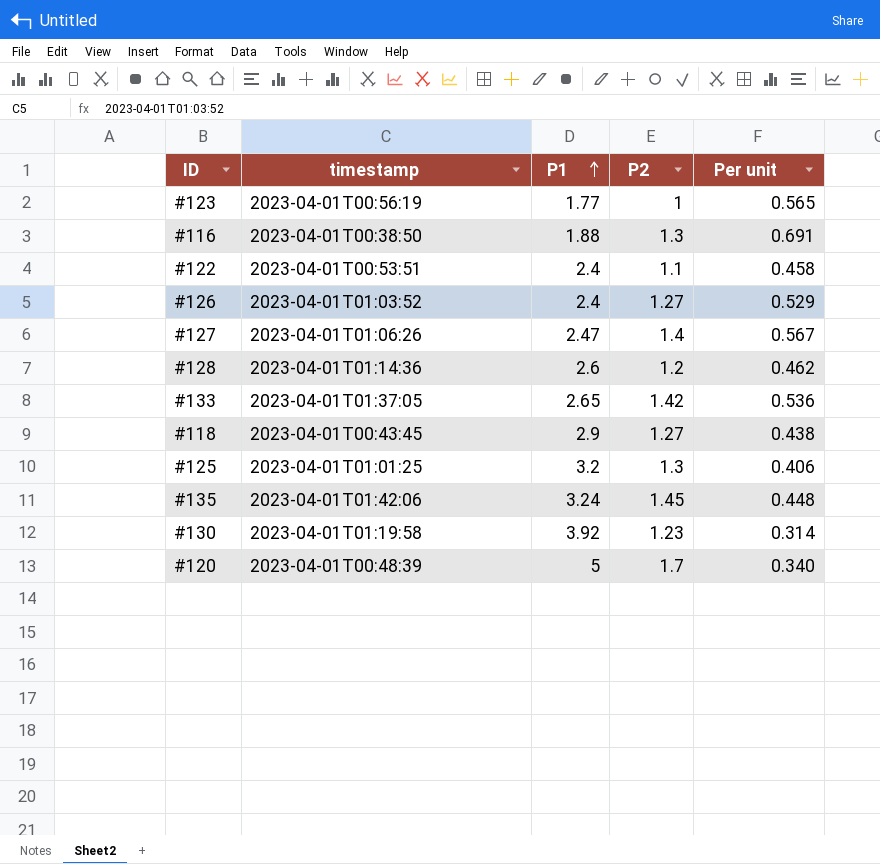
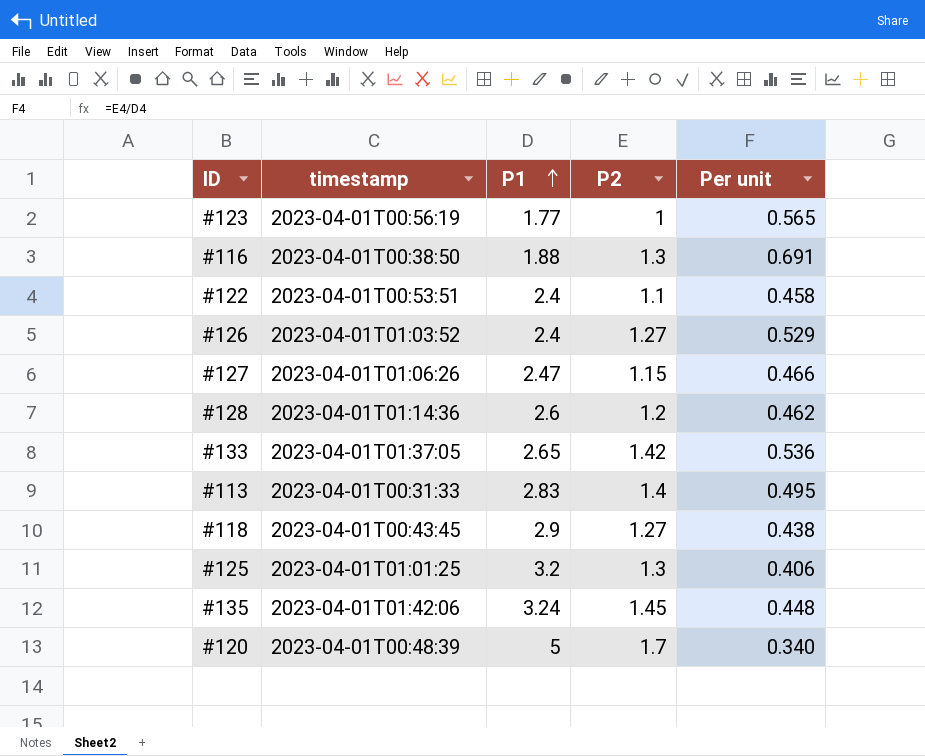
row #130: 2023-04-01T01:19:58 | 3.92 | 1.23 | 0.314 -> none
#127 | P2: 1.4 -> 1.15
#127 | Per unit: 0.567 -> 0.466
row #113: none -> 2023-04-01T00:31:33 | 2.83 | 1.4 | 0.495

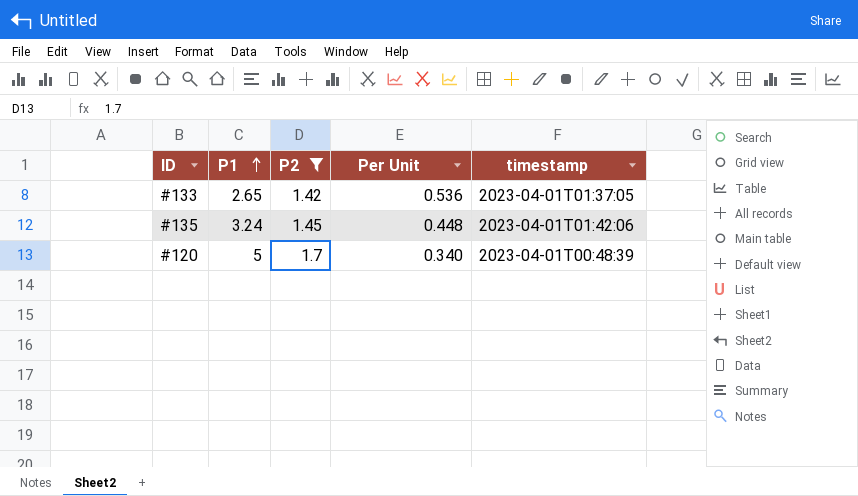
filter: none -> P2 >= 1.42
column name: Per unit -> Per Unit
column timestamp | position: 2 -> 5

